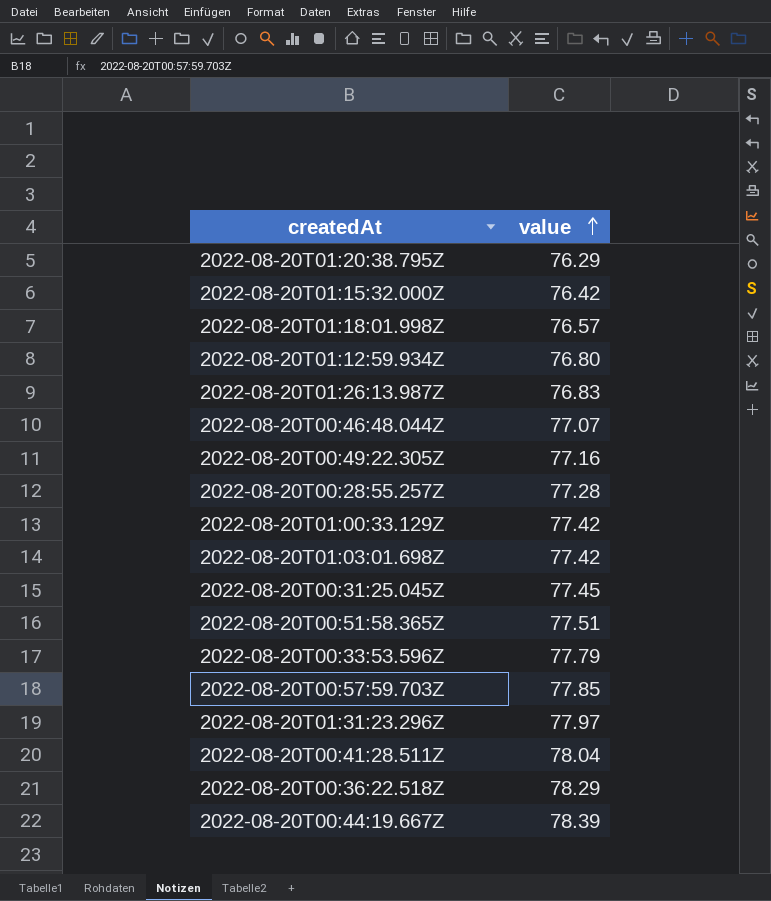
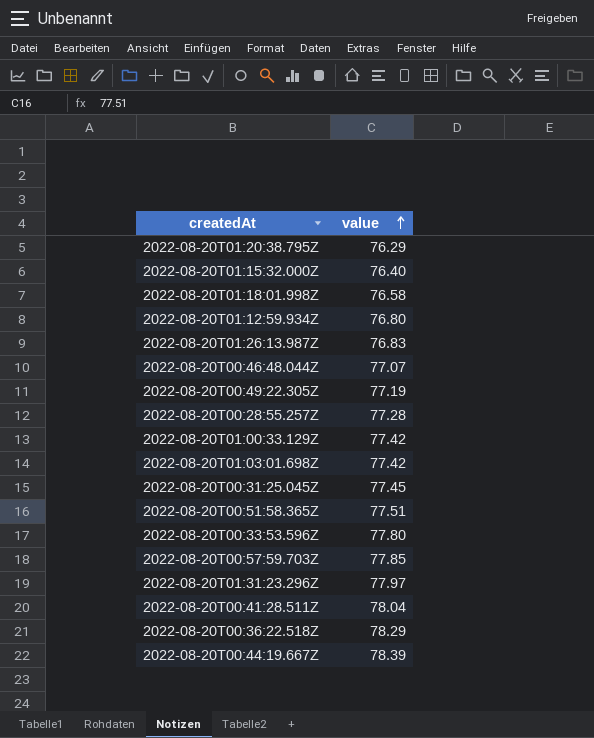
2022-08-20T01:15:32.000Z | value: 76.42 -> 76.40
2022-08-20T01:18:01.998Z | value: 76.57 -> 76.58
2022-08-20T00:49:22.305Z | value: 77.16 -> 77.19
2022-08-20T00:33:53.596Z | value: 77.79 -> 77.80

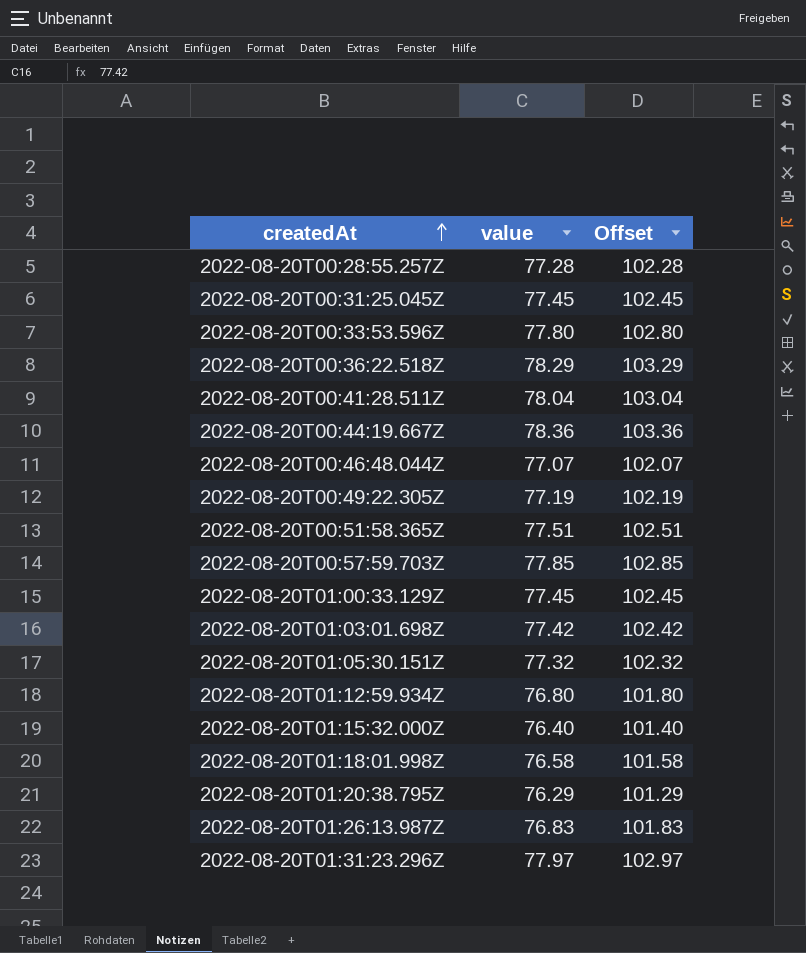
row order: value ascending -> createdAt ascending
column Offset | formula: none -> [value] + 25
2022-08-20T00:44:19.667Z | value: 78.39 -> 78.36
2022-08-20T01:00:33.129Z | value: 77.42 -> 77.45
row 2022-08-20T01:05:30.151Z: none -> 77.32 | 102.32

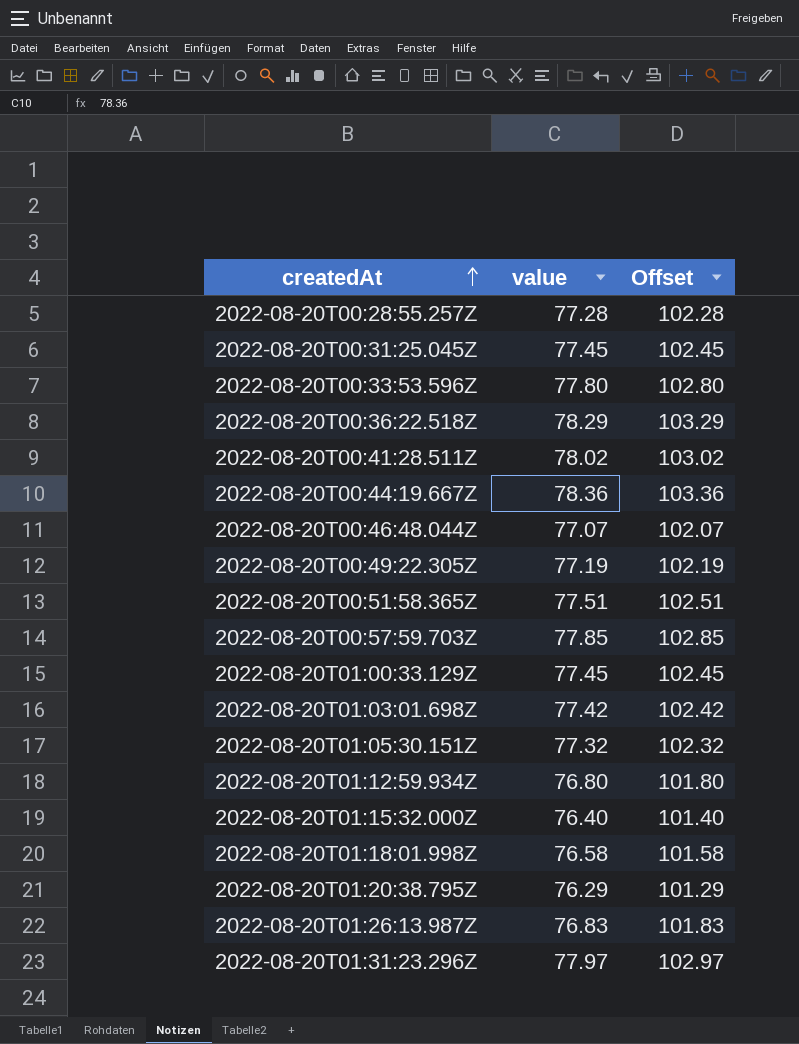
2022-08-20T00:41:28.511Z | value: 78.04 -> 78.02
2022-08-20T00:41:28.511Z | Offset: 103.04 -> 103.02

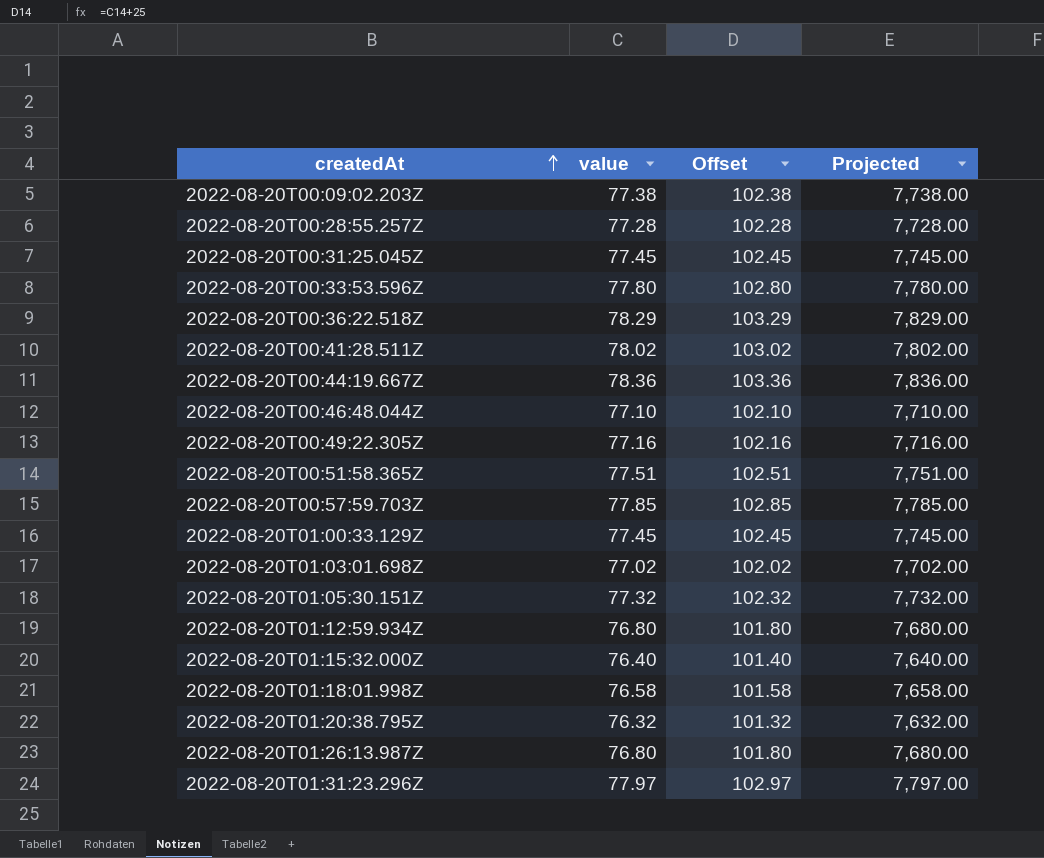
column Projected | formula: none -> [value] * 100
row 2022-08-20T00:09:02.203Z: none -> 77.38 | 102.38 | 7,738.00
2022-08-20T00:46:48.044Z | value: 77.07 -> 77.10
2022-08-20T00:46:48.044Z | Offset: 102.07 -> 102.10
2022-08-20T00:49:22.305Z | value: 77.19 -> 77.16
2022-08-20T00:49:22.305Z | Offset: 102.19 -> 102.16
2022-08-20T01:03:01.698Z | value: 77.42 -> 77.02
2022-08-20T01:03:01.698Z | Offset: 102.42 -> 102.02
2022-08-20T01:20:38.795Z | value: 76.29 -> 76.32
2022-08-20T01:20:38.795Z | Offset: 101.29 -> 101.32
2022-08-20T01:26:13.987Z | value: 76.83 -> 76.80
2022-08-20T01:26:13.987Z | Offset: 101.83 -> 101.80

